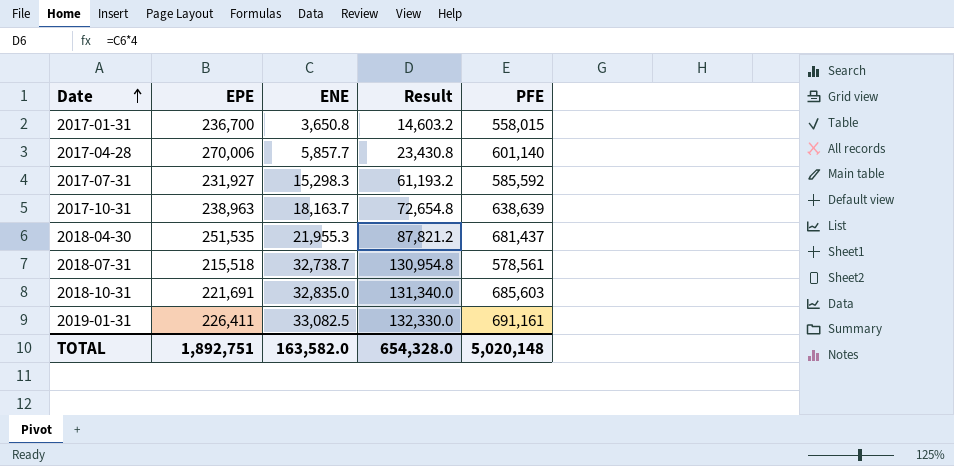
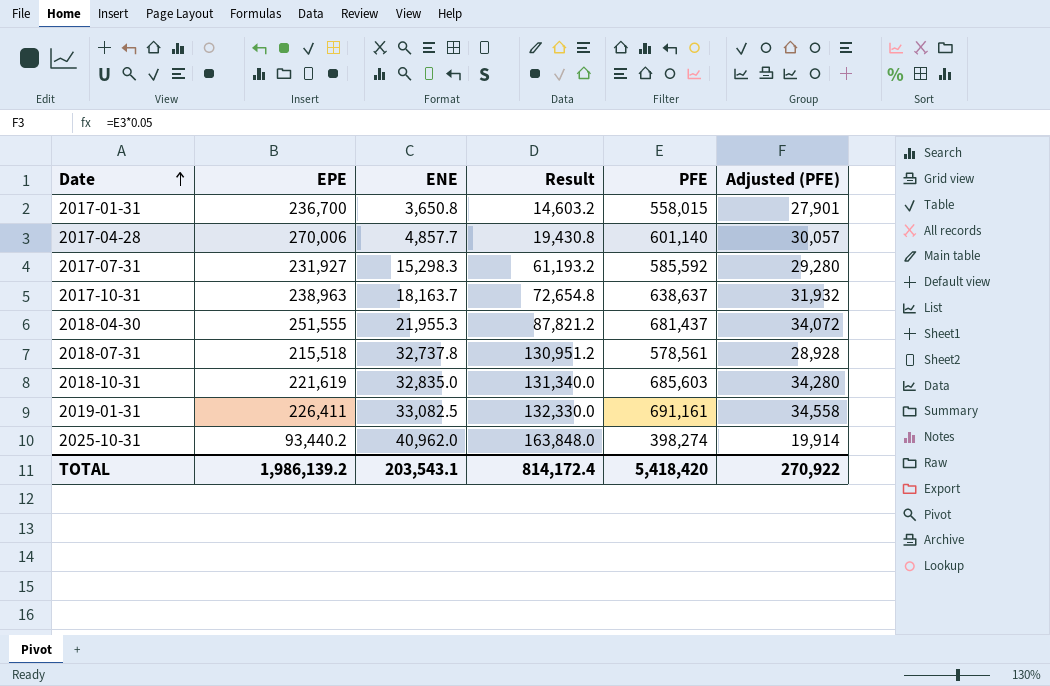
column Adjusted (PFE) | formula: none -> [PFE] * 0.05
2017-04-28 | ENE: 5,857.7 -> 4,857.7
2017-04-28 | Result: 23,430.8 -> 19,430.8
2017-10-31 | PFE: 638,639 -> 638,637
2018-04-30 | EPE: 251,535 -> 251,555
2018-07-31 | ENE: 32,738.7 -> 32,737.8
2018-07-31 | Result: 130,954.8 -> 130,951.2
2018-10-31 | EPE: 221,691 -> 221,619
row 2025-10-31: none -> 93,440.2 | 40,962.0 | 163,848.0 | 398,274 | 19,914
TOTAL | EPE: 1,892,751 -> 1,986,139.2
TOTAL | ENE: 163,582.0 -> 203,543.1
TOTAL | Result: 654,328.0 -> 814,172.4
TOTAL | PFE: 5,020,148 -> 5,418,420

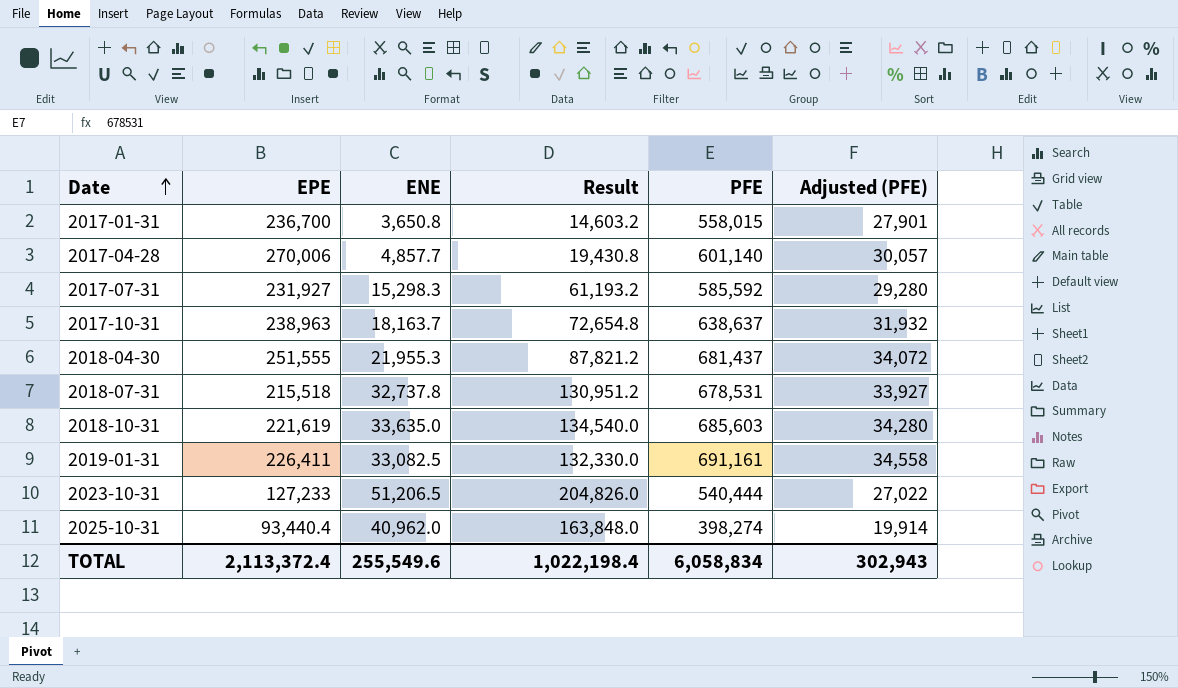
2018-07-31 | PFE: 578,561 -> 678,531
2018-07-31 | Adjusted (PFE): 28,928 -> 33,927
2018-10-31 | ENE: 32,835.0 -> 33,635.0
2018-10-31 | Result: 131,340.0 -> 134,540.0
row 2023-10-31: none -> 127,233 | 51,206.5 | 204,826.0 | 540,444 | 27,022
2025-10-31 | EPE: 93,440.2 -> 93,440.4
TOTAL | EPE: 1,986,139.2 -> 2,113,372.4
TOTAL | ENE: 203,543.1 -> 255,549.6
TOTAL | Result: 814,172.4 -> 1,022,198.4
TOTAL | PFE: 5,418,420 -> 6,058,834
TOTAL | Adjusted (PFE): 270,922 -> 302,943

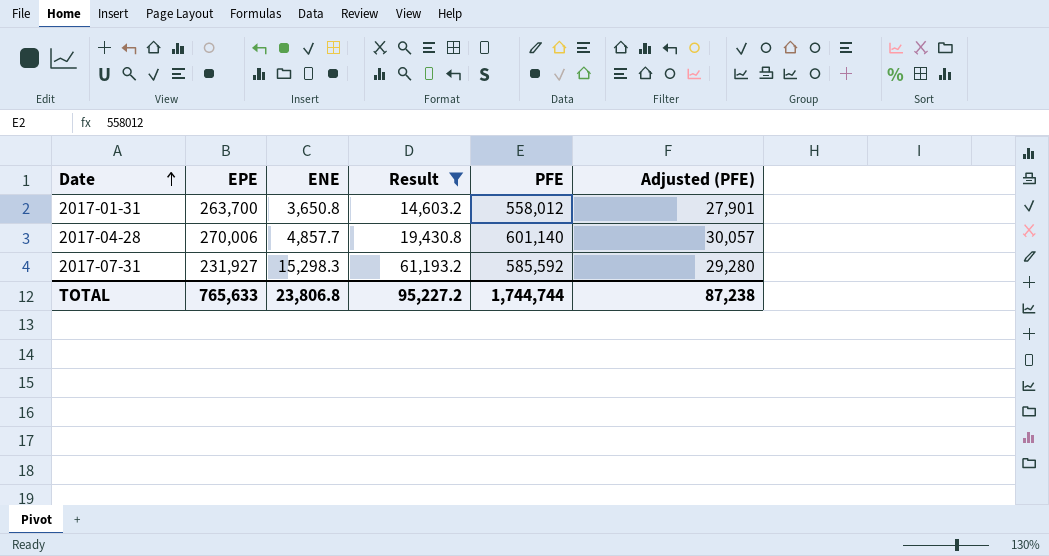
filter: none -> Result <= 61,193.2
2017-01-31 | EPE: 236,700 -> 263,700
2017-01-31 | PFE: 558,015 -> 558,012
TOTAL | EPE: 2,113,372.4 -> 765,633
TOTAL | ENE: 255,549.6 -> 23,806.8
TOTAL | Result: 1,022,198.4 -> 95,227.2
TOTAL | PFE: 6,058,834 -> 1,744,744
TOTAL | Adjusted (PFE): 302,943 -> 87,238

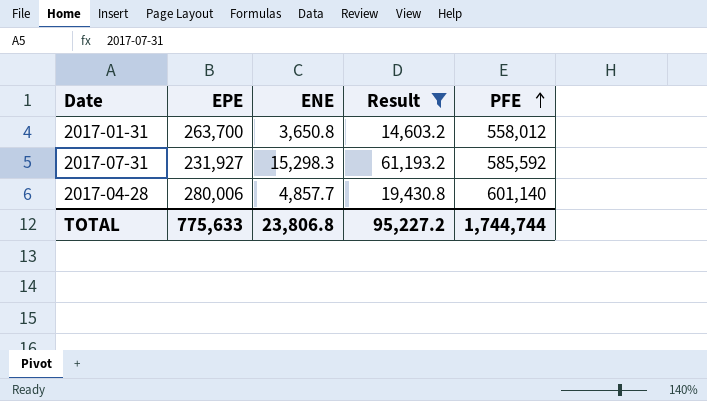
row order: Date ascending -> PFE ascending
column Adjusted (PFE) | formula: [PFE] * 0.05 -> none
2017-04-28 | EPE: 270,006 -> 280,006
TOTAL | EPE: 765,633 -> 775,633

